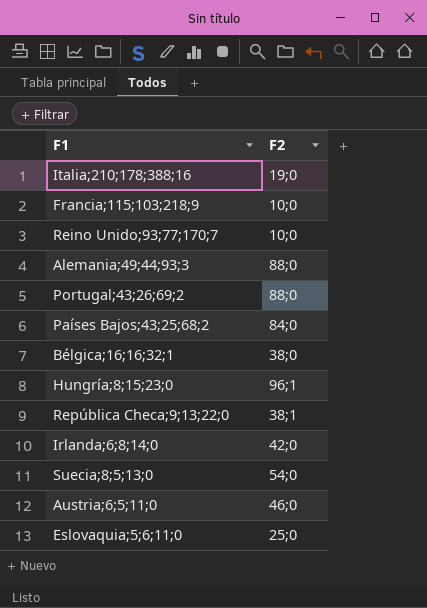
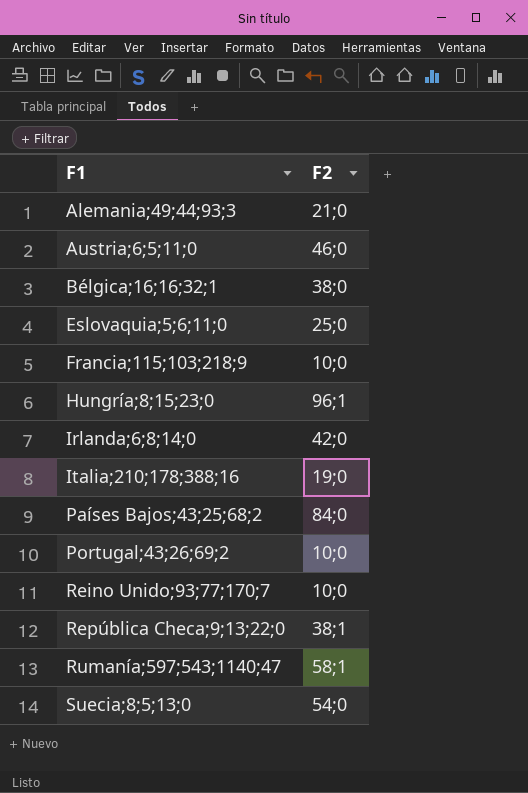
row order: none -> F1 ascending
Alemania;49;44;93;3 | F2: 88;0 -> 21;0
Portugal;43;26;69;2 | F2: 88;0 -> 10;0
row Rumanía;597;543;1140;47: none -> 58;1

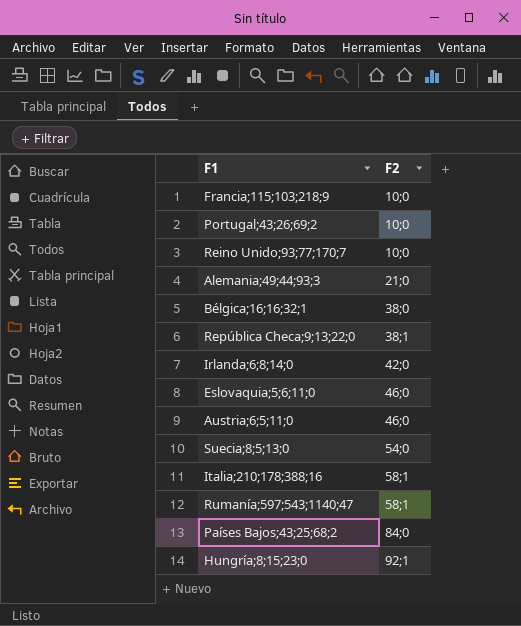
row order: F1 ascending -> F2 ascending
Eslovaquia;5;6;11;0 | F2: 25;0 -> 46;0
Italia;210;178;388;16 | F2: 19;0 -> 58;1
Hungría;8;15;23;0 | F2: 96;1 -> 92;1

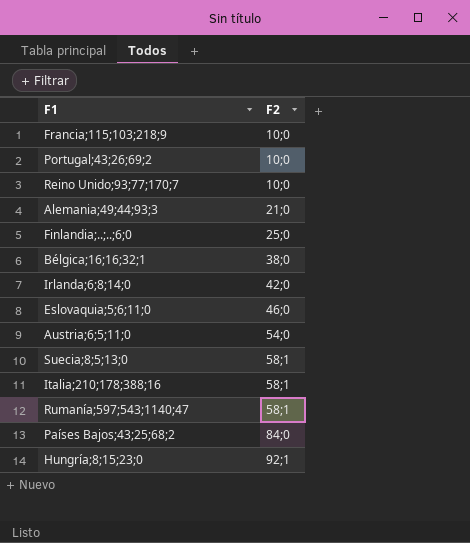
row República Checa;9;13;22;0: 38;1 -> none
row Finlandia;..;..;6;0: none -> 25;0
Austria;6;5;11;0 | F2: 46;0 -> 54;0
Suecia;8;5;13;0 | F2: 54;0 -> 58;1

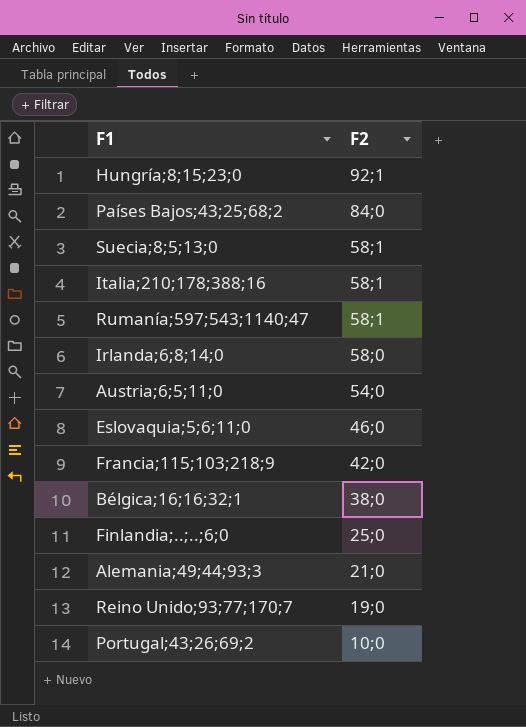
row order: F2 ascending -> F2 descending
Irlanda;6;8;14;0 | F2: 42;0 -> 58;0
Francia;115;103;218;9 | F2: 10;0 -> 42;0
Reino Unido;93;77;170;7 | F2: 10;0 -> 19;0

